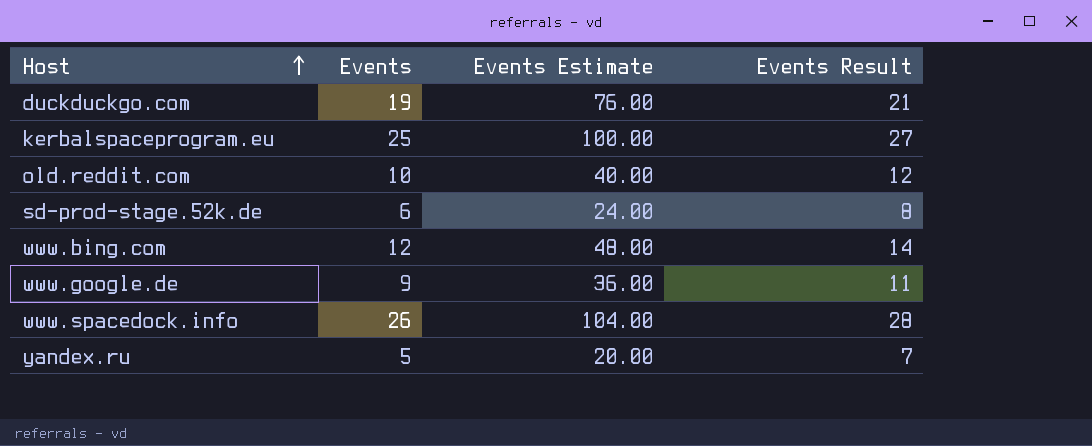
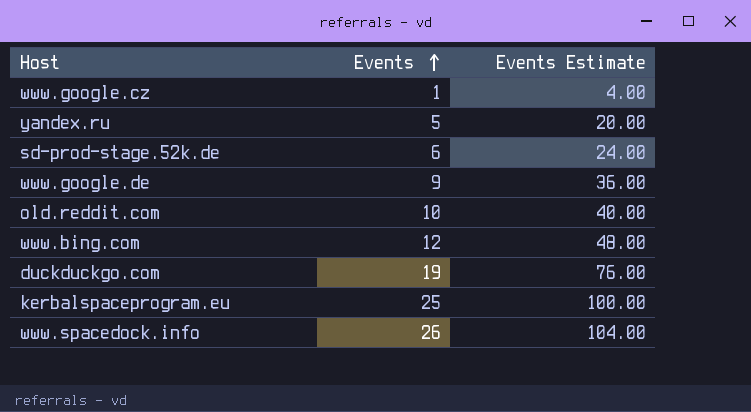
row order: Host ascending -> Events ascending
column Events Result | formula: [Events] + 2 -> none
row www.google.cz: none -> 1 | 4.00

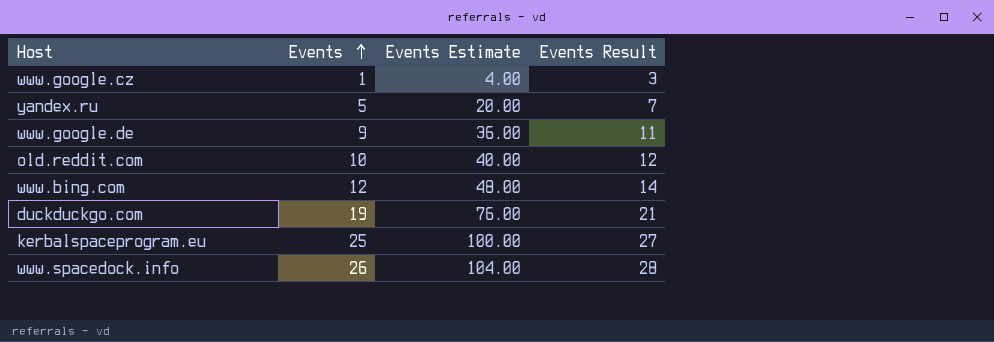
column Events Result | formula: none -> [Events] + 2
row sd-prod-stage.52k.de: 6 | 24.00 -> none

